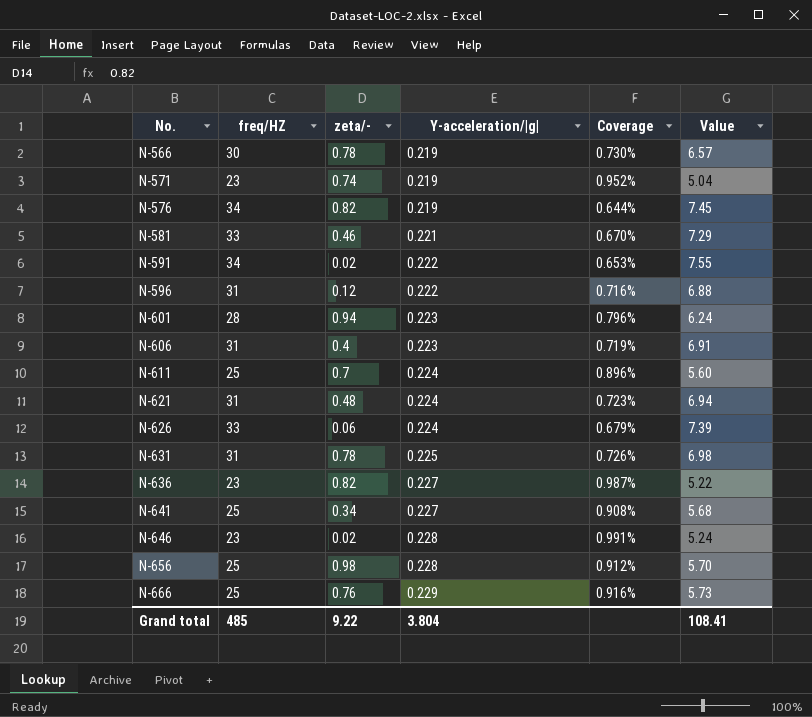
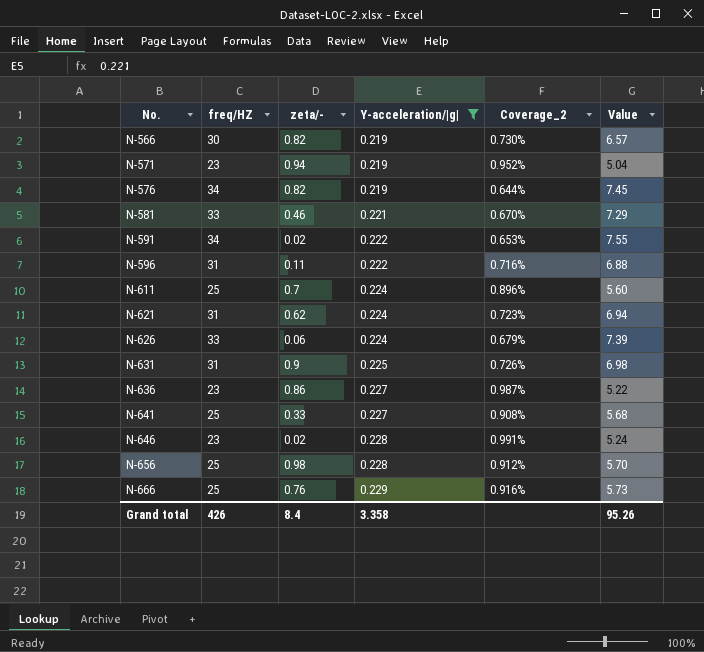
filter: none -> Y-acceleration/|g| != 0.223
column name: Coverage -> Coverage_2
N-566 | zeta/-: 0.78 -> 0.82
N-571 | zeta/-: 0.74 -> 0.94
N-596 | zeta/-: 0.12 -> 0.11
N-621 | zeta/-: 0.48 -> 0.62
N-631 | zeta/-: 0.78 -> 0.9
N-636 | zeta/-: 0.82 -> 0.86
N-641 | zeta/-: 0.34 -> 0.33
Grand total | freq/HZ: 485 -> 426
Grand total | zeta/-: 9.22 -> 8.4
Grand total | Y-acceleration/|g|: 3.804 -> 3.358
Grand total | Value: 108.41 -> 95.26

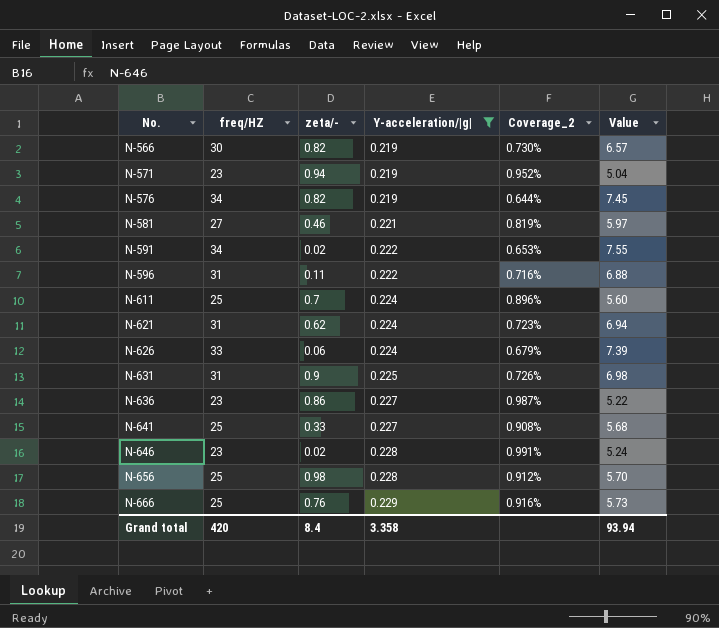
N-581 | freq/HZ: 33 -> 27
N-581 | Coverage_2: 0.670% -> 0.819%
N-581 | Value: 7.29 -> 5.97
Grand total | freq/HZ: 426 -> 420
Grand total | Value: 95.26 -> 93.94

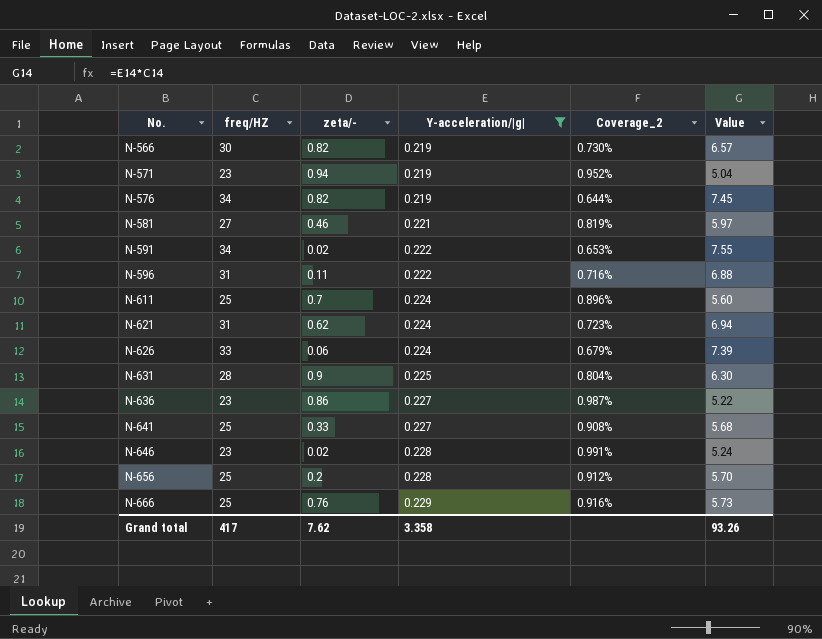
N-631 | freq/HZ: 31 -> 28
N-631 | Coverage_2: 0.726% -> 0.804%
N-631 | Value: 6.98 -> 6.30
N-656 | zeta/-: 0.98 -> 0.2
Grand total | freq/HZ: 420 -> 417
Grand total | zeta/-: 8.4 -> 7.62
Grand total | Value: 93.94 -> 93.26

